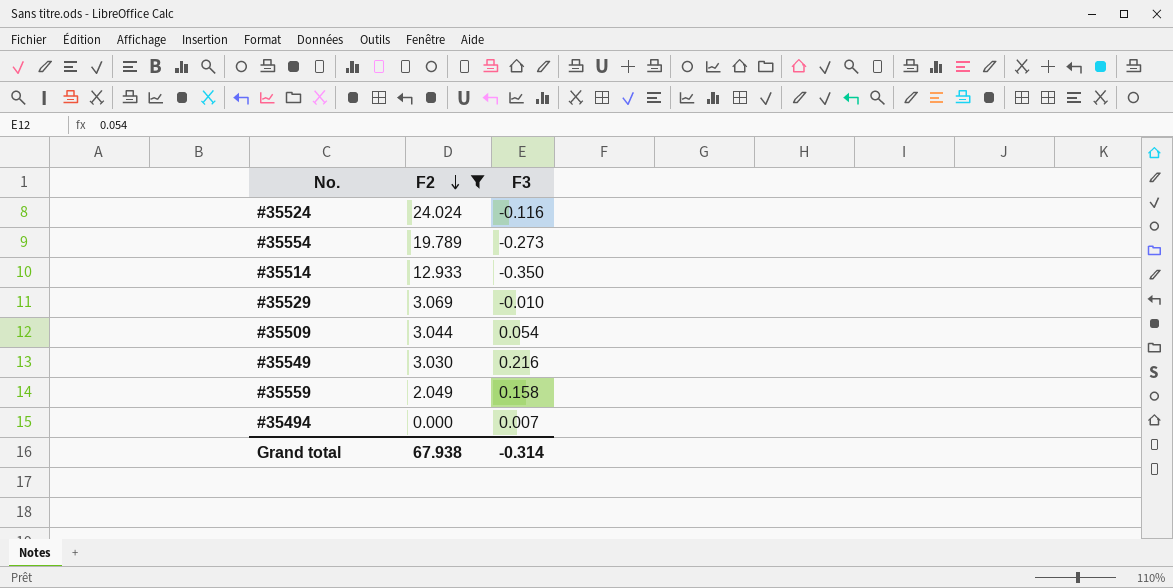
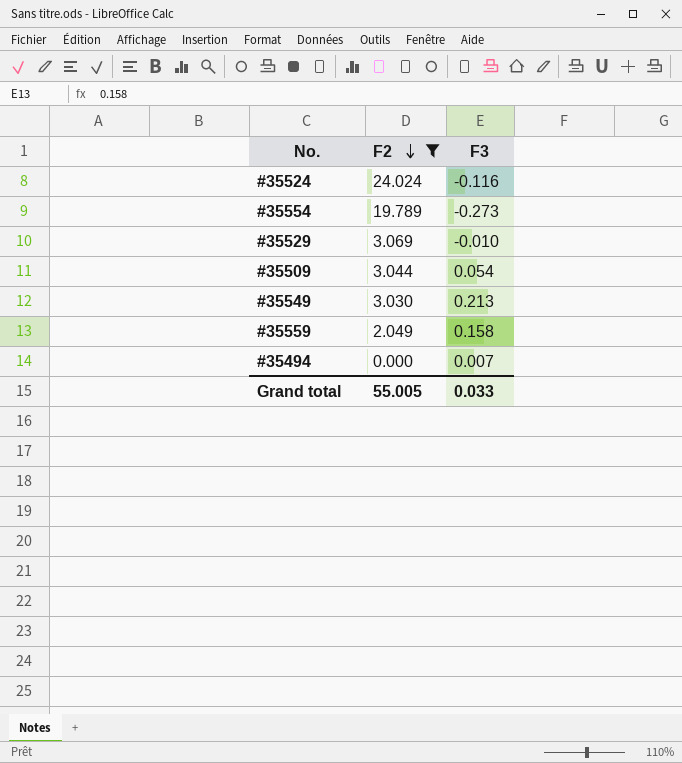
row #35514: 12.933 | -0.350 -> none
#35549 | F3: 0.216 -> 0.213
Grand total | F2: 67.938 -> 55.005
Grand total | F3: -0.314 -> 0.033

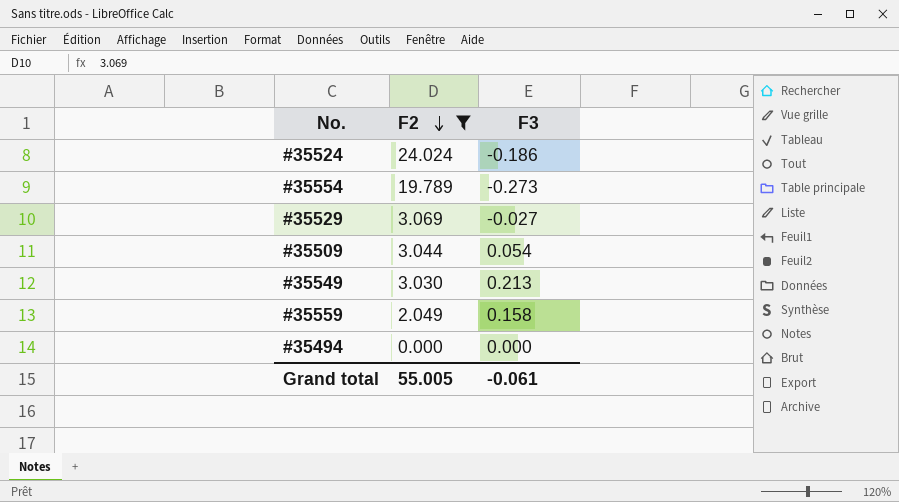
#35524 | F3: -0.116 -> -0.186
#35529 | F3: -0.010 -> -0.027
#35494 | F3: 0.007 -> 0.000
Grand total | F3: 0.033 -> -0.061

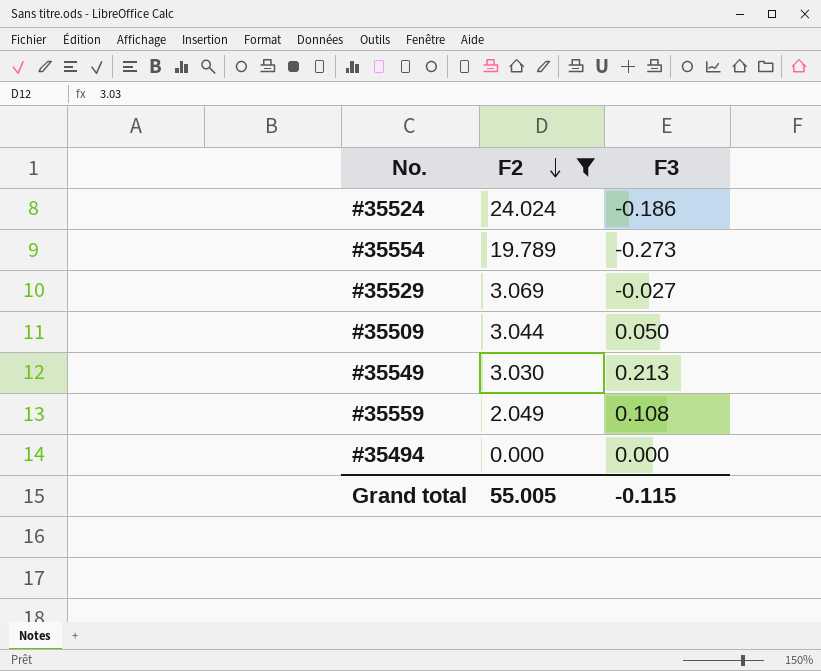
#35509 | F3: 0.054 -> 0.050
#35559 | F3: 0.158 -> 0.108
Grand total | F3: -0.061 -> -0.115

